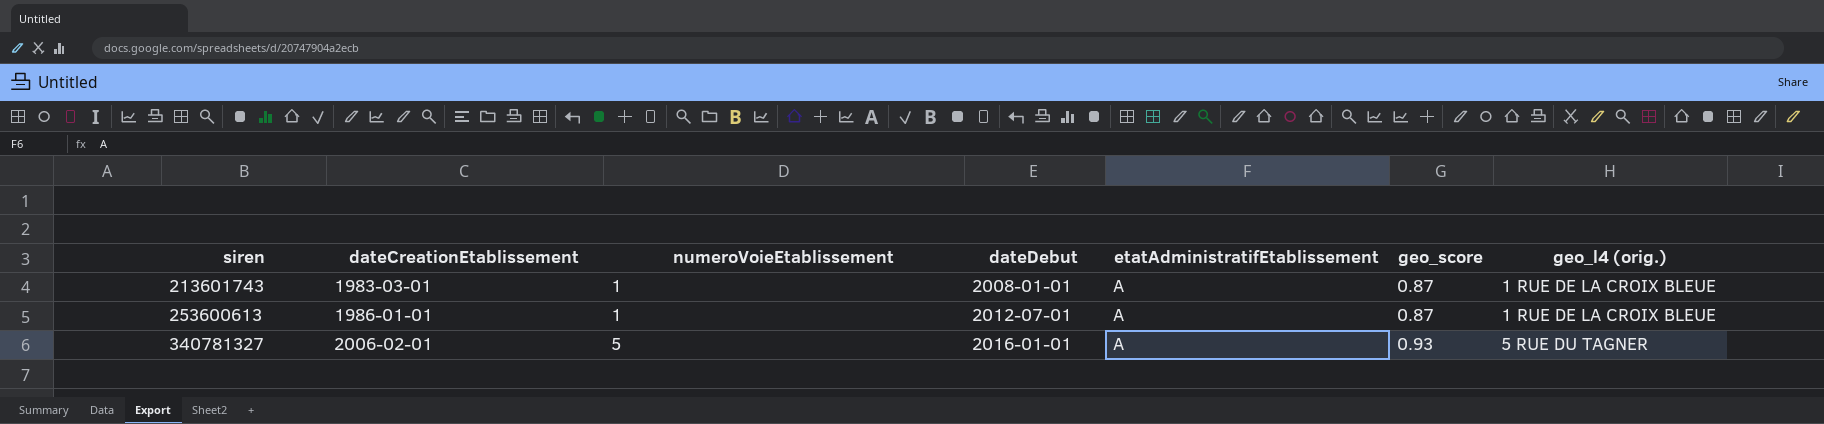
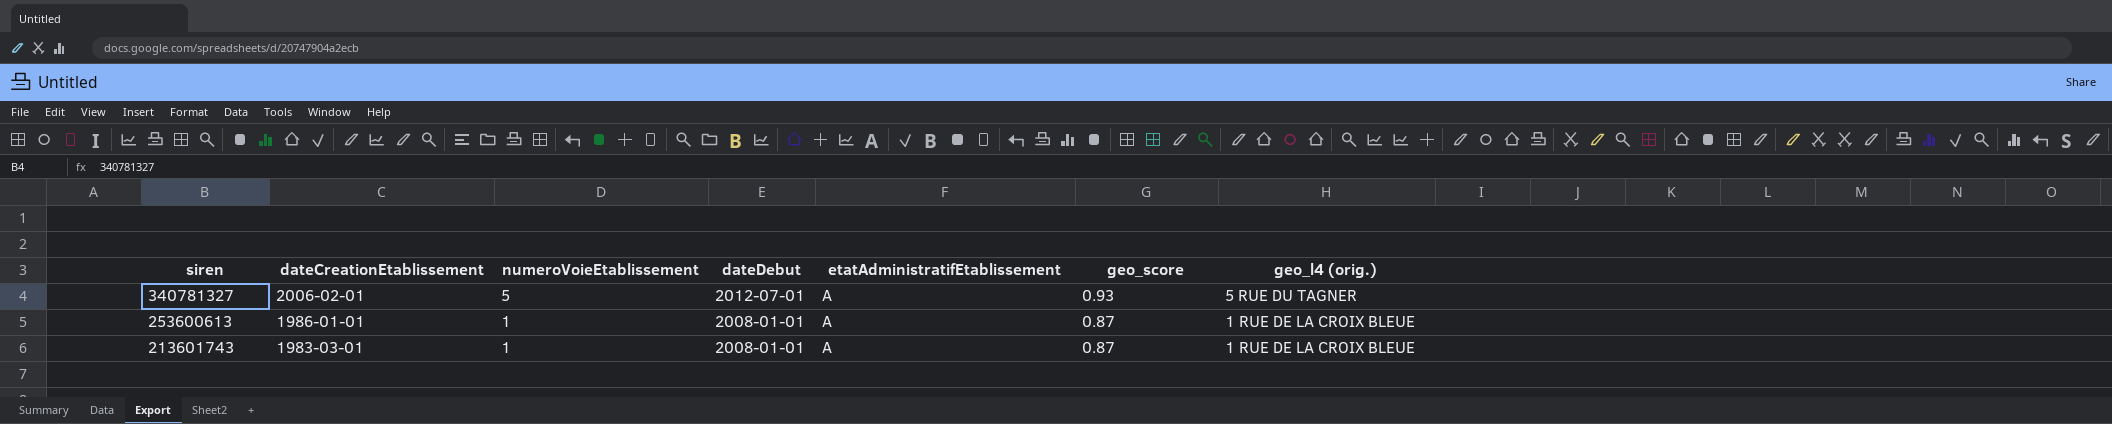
row order: siren ascending -> siren descending
340781327 | dateDebut: 2016-01-01 -> 2012-07-01
253600613 | dateDebut: 2012-07-01 -> 2008-01-01

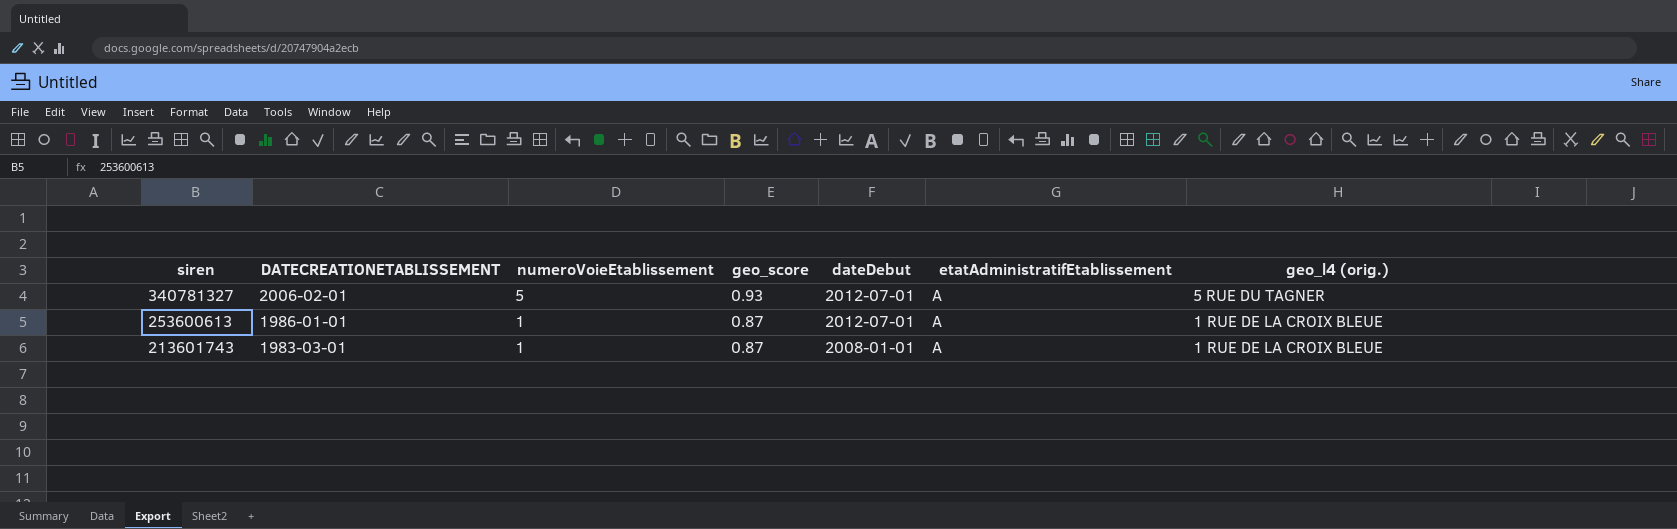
column name: dateCreationEtablissement -> DATECREATIONETABLISSEMENT
column geo_score | position: 6 -> 4
253600613 | dateDebut: 2008-01-01 -> 2012-07-01

